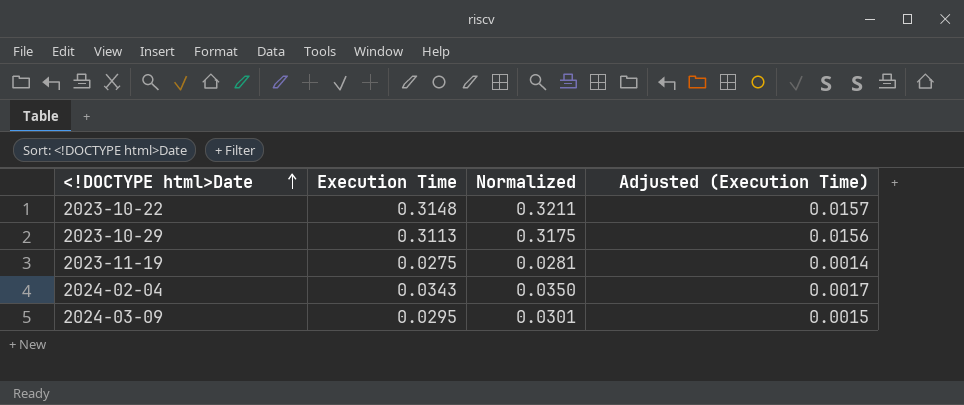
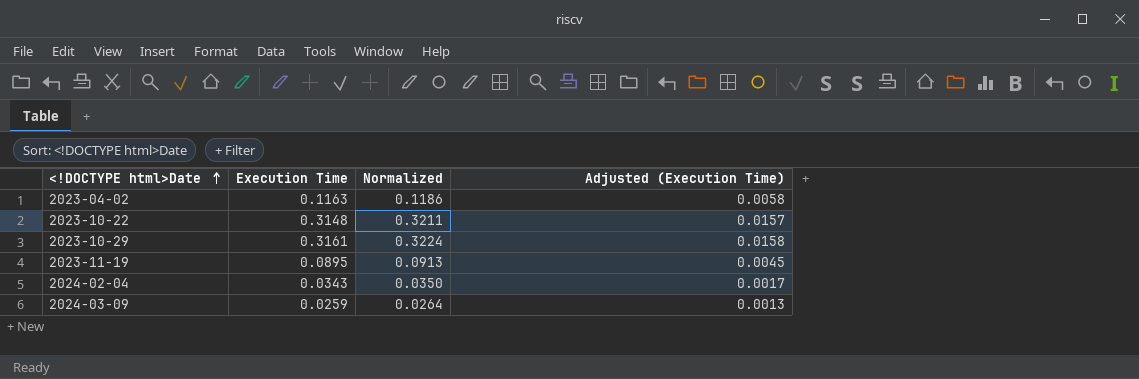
row 2023-04-02: none -> 0.1163 | 0.1186 | 0.0058
2023-10-29 | Execution Time: 0.3113 -> 0.3161
2023-10-29 | Normalized: 0.3175 -> 0.3224
2023-10-29 | Adjusted (Execution Time): 0.0156 -> 0.0158
2023-11-19 | Execution Time: 0.0275 -> 0.0895
2023-11-19 | Normalized: 0.0281 -> 0.0913
2023-11-19 | Adjusted (Execution Time): 0.0014 -> 0.0045
2024-03-09 | Execution Time: 0.0295 -> 0.0259
2024-03-09 | Normalized: 0.0301 -> 0.0264
2024-03-09 | Adjusted (Execution Time): 0.0015 -> 0.0013

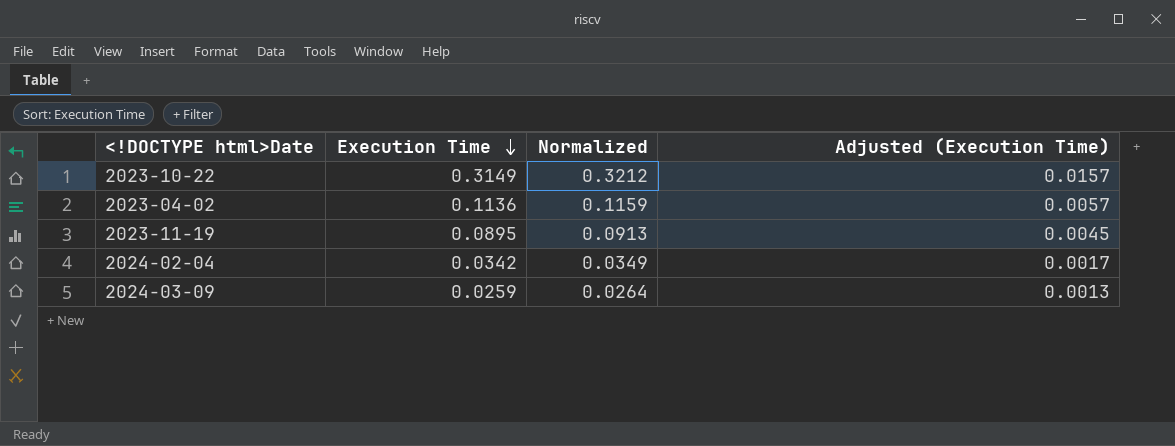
row order: <!DOCTYPE html>Date ascending -> Execution Time descending
row 2023-10-29: 0.3161 | 0.3224 | 0.0158 -> none
2023-10-22 | Execution Time: 0.3148 -> 0.3149
2023-10-22 | Normalized: 0.3211 -> 0.3212
2023-04-02 | Execution Time: 0.1163 -> 0.1136
2023-04-02 | Normalized: 0.1186 -> 0.1159
2023-04-02 | Adjusted (Execution Time): 0.0058 -> 0.0057
2024-02-04 | Execution Time: 0.0343 -> 0.0342
2024-02-04 | Normalized: 0.0350 -> 0.0349

